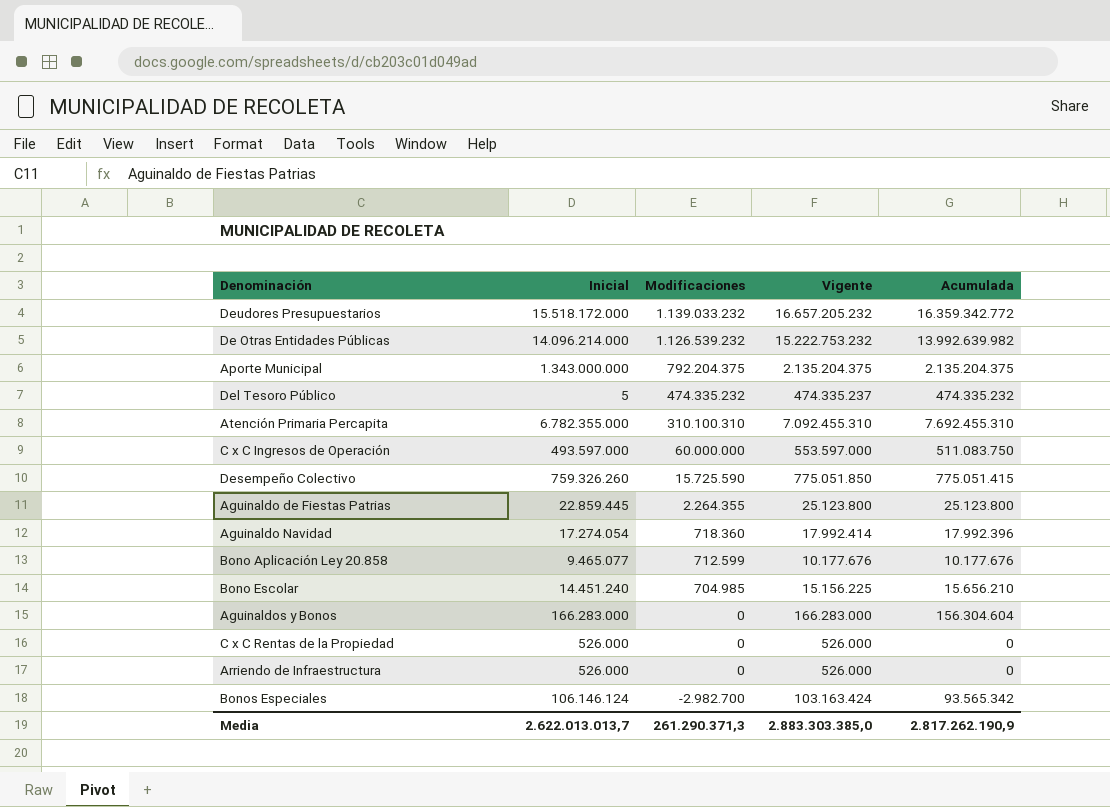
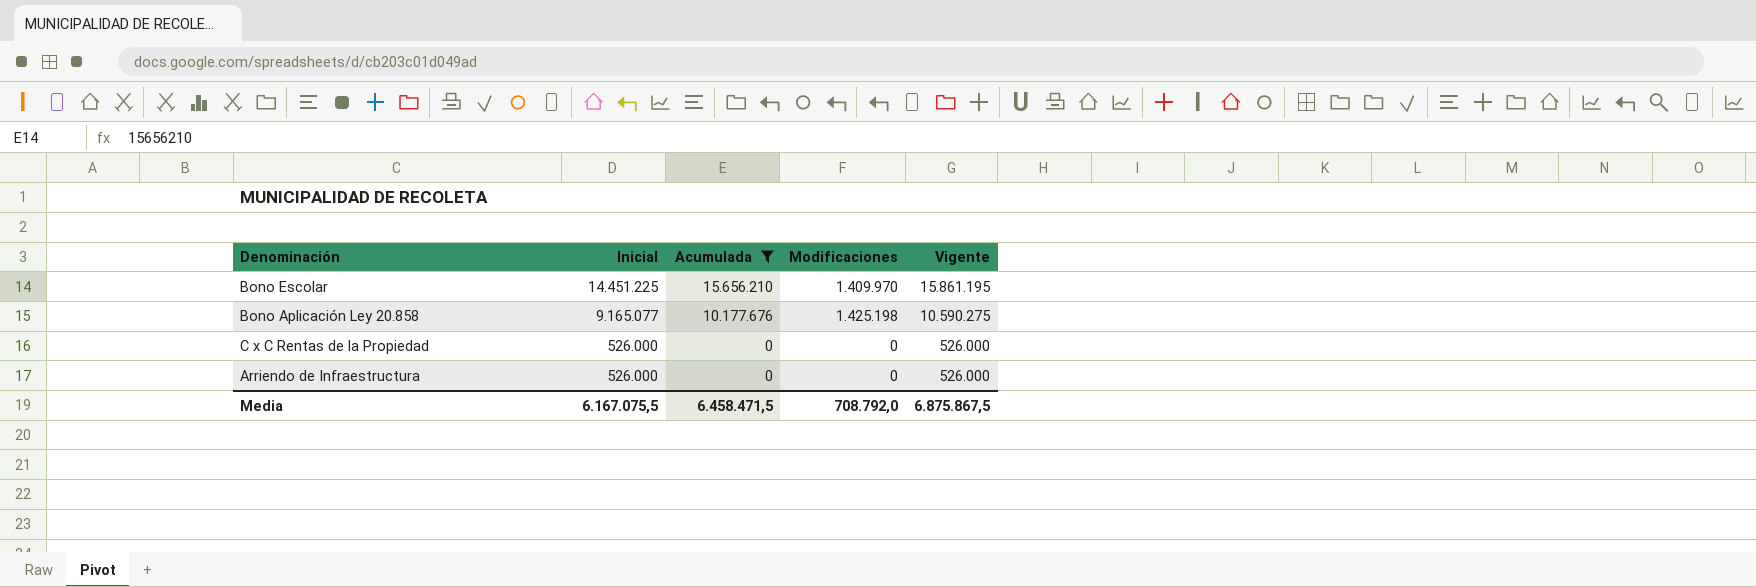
filter: none -> Acumulada <= 15.656.210
row order: Modificaciones descending -> Inicial descending
column Acumulada | position: 5 -> 3
Bono Escolar | Inicial: 14.451.240 -> 14.451.225
Bono Escolar | Modificaciones: 704.985 -> 1.409.970
Bono Escolar | Vigente: 15.156.225 -> 15.861.195
Bono Aplicación Ley 20.858 | Inicial: 9.465.077 -> 9.165.077
Bono Aplicación Ley 20.858 | Modificaciones: 712.599 -> 1.425.198
Bono Aplicación Ley 20.858 | Vigente: 10.177.676 -> 10.590.275
Media | Inicial: 2.622.013.013,7 -> 6.167.075,5
Media | Acumulada: 2.817.262.190,9 -> 6.458.471,5
Media | Modificaciones: 261.290.371,3 -> 708.792,0
Media | Vigente: 2.883.303.385,0 -> 6.875.867,5

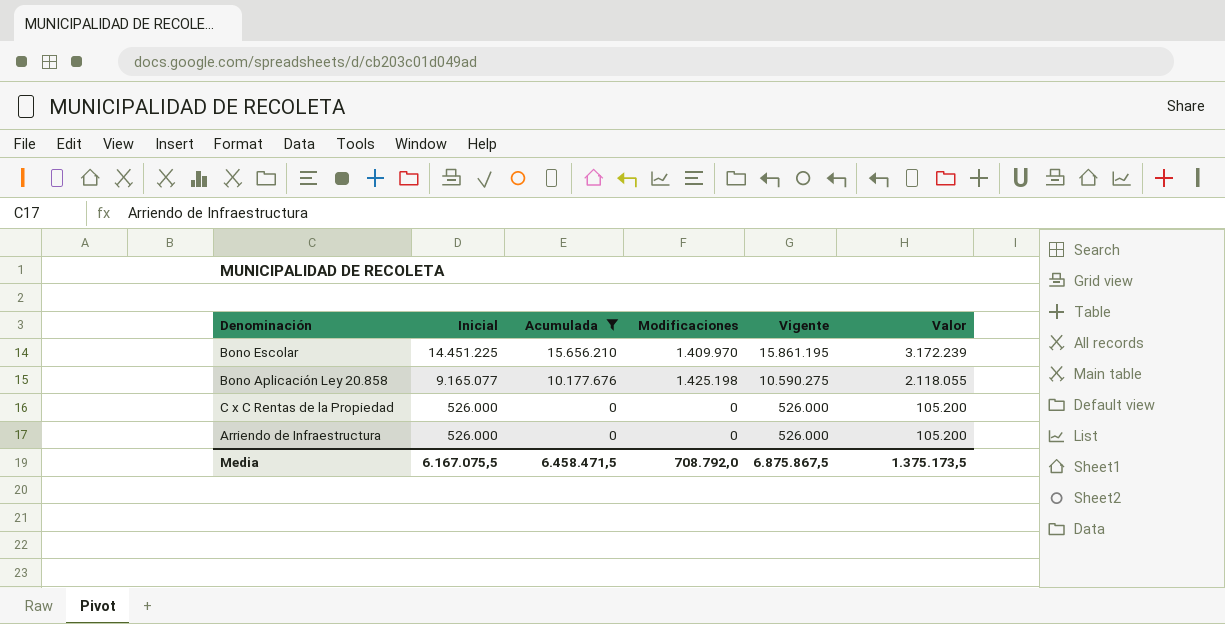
column Valor | formula: none -> [Vigente] * 0,2

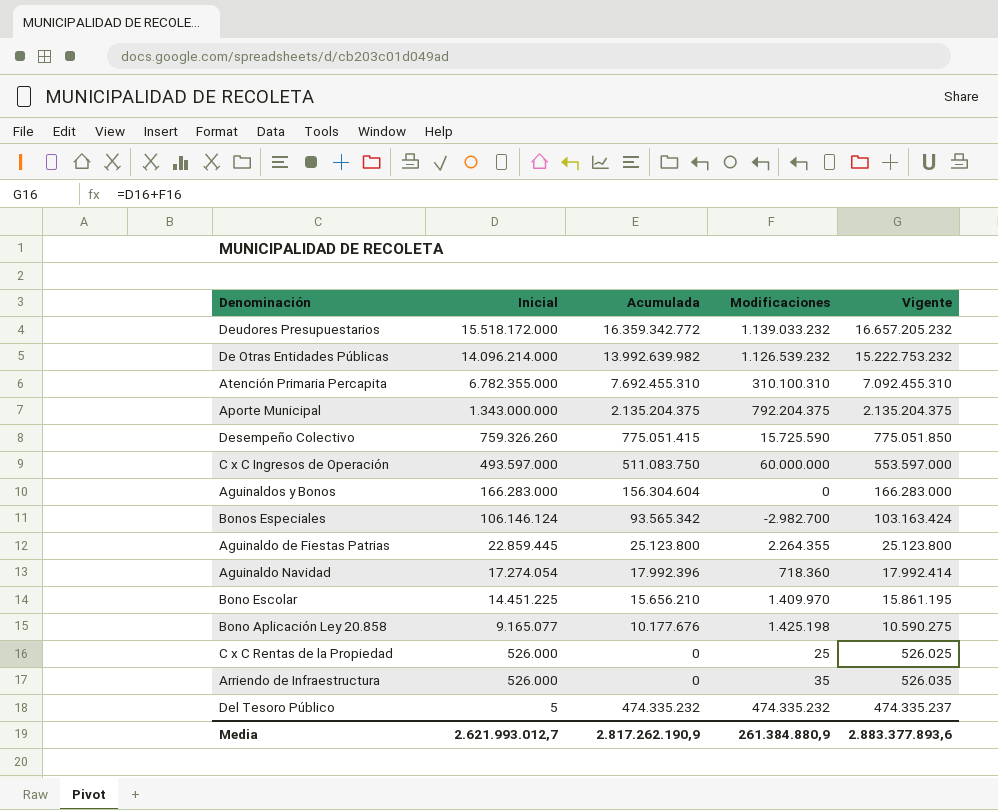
filter: Acumulada <= 15.656.210 -> none
column Valor | formula: [Vigente] * 0,2 -> none
C x C Rentas de la Propiedad | Modificaciones: 0 -> 25
C x C Rentas de la Propiedad | Vigente: 526.000 -> 526.025
Arriendo de Infraestructura | Modificaciones: 0 -> 35
Arriendo de Infraestructura | Vigente: 526.000 -> 526.035
Media | Inicial: 6.167.075,5 -> 2.621.993.012,7
Media | Acumulada: 6.458.471,5 -> 2.817.262.190,9
Media | Modificaciones: 708.792,0 -> 261.384.880,9
Media | Vigente: 6.875.867,5 -> 2.883.377.893,6

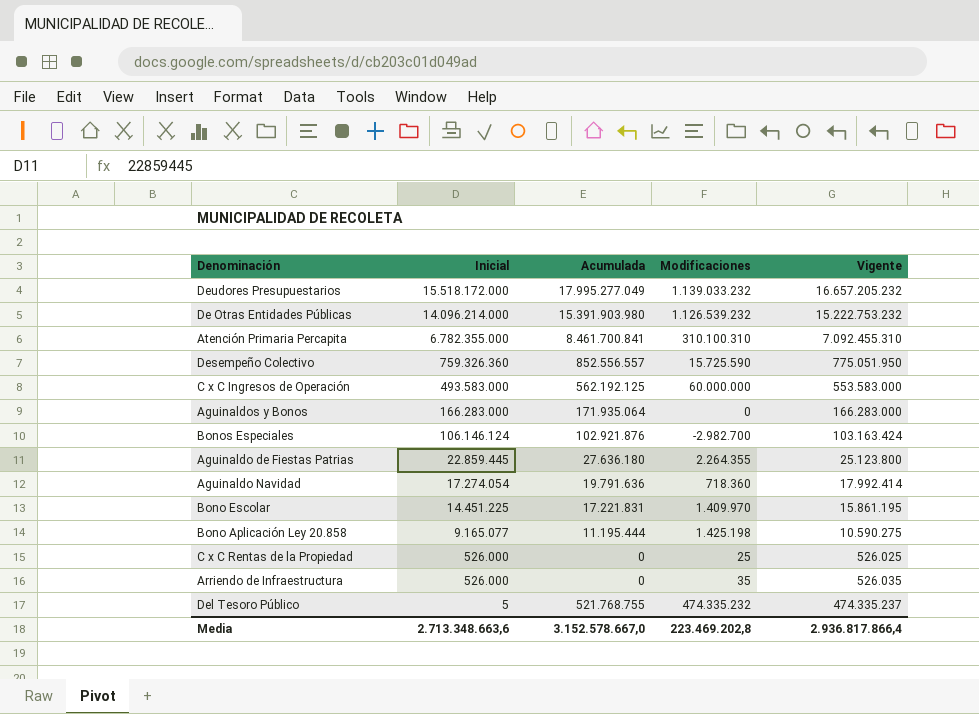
row Aporte Municipal: 1.343.000.000 | 2.135.204.375 | 792.204.375 | 2.135.204.375 -> none
Deudores Presupuestarios | Acumulada: 16.359.342.772 -> 17.995.277.049
De Otras Entidades Públicas | Acumulada: 13.992.639.982 -> 15.391.903.980
Atención Primaria Percapita | Acumulada: 7.692.455.310 -> 8.461.700.841
Desempeño Colectivo | Inicial: 759.326.260 -> 759.326.360
Desempeño Colectivo | Acumulada: 775.051.415 -> 852.556.557
Desempeño Colectivo | Vigente: 775.051.850 -> 775.051.950
C x C Ingresos de Operación | Inicial: 493.597.000 -> 493.583.000
C x C Ingresos de Operación | Acumulada: 511.083.750 -> 562.192.125
C x C Ingresos de Operación | Vigente: 553.597.000 -> 553.583.000
Aguinaldos y Bonos | Acumulada: 156.304.604 -> 171.935.064
Bonos Especiales | Acumulada: 93.565.342 -> 102.921.876
Aguinaldo de Fiestas Patrias | Acumulada: 25.123.800 -> 27.636.180
Aguinaldo Navidad | Acumulada: 17.992.396 -> 19.791.636
Bono Escolar | Acumulada: 15.656.210 -> 17.221.831
Bono Aplicación Ley 20.858 | Acumulada: 10.177.676 -> 11.195.444
Del Tesoro Público | Acumulada: 474.335.232 -> 521.768.755
Media | Inicial: 2.621.993.012,7 -> 2.713.348.663,6
Media | Acumulada: 2.817.262.190,9 -> 3.152.578.667,0
Media | Modificaciones: 261.384.880,9 -> 223.469.202,8
Media | Vigente: 2.883.377.893,6 -> 2.936.817.866,4

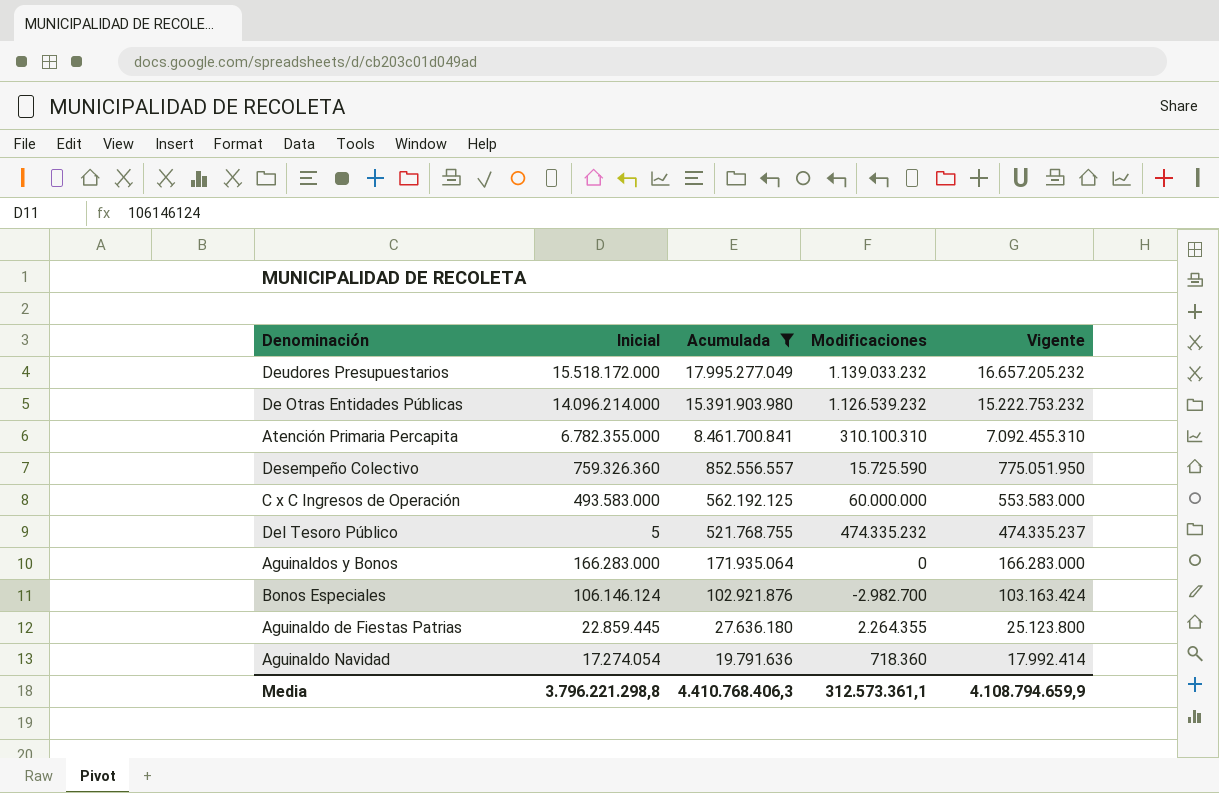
filter: none -> Acumulada >= 19.791.636
row order: Inicial descending -> Acumulada descending
Media | Inicial: 2.713.348.663,6 -> 3.796.221.298,8
Media | Acumulada: 3.152.578.667,0 -> 4.410.768.406,3
Media | Modificaciones: 223.469.202,8 -> 312.573.361,1
Media | Vigente: 2.936.817.866,4 -> 4.108.794.659,9

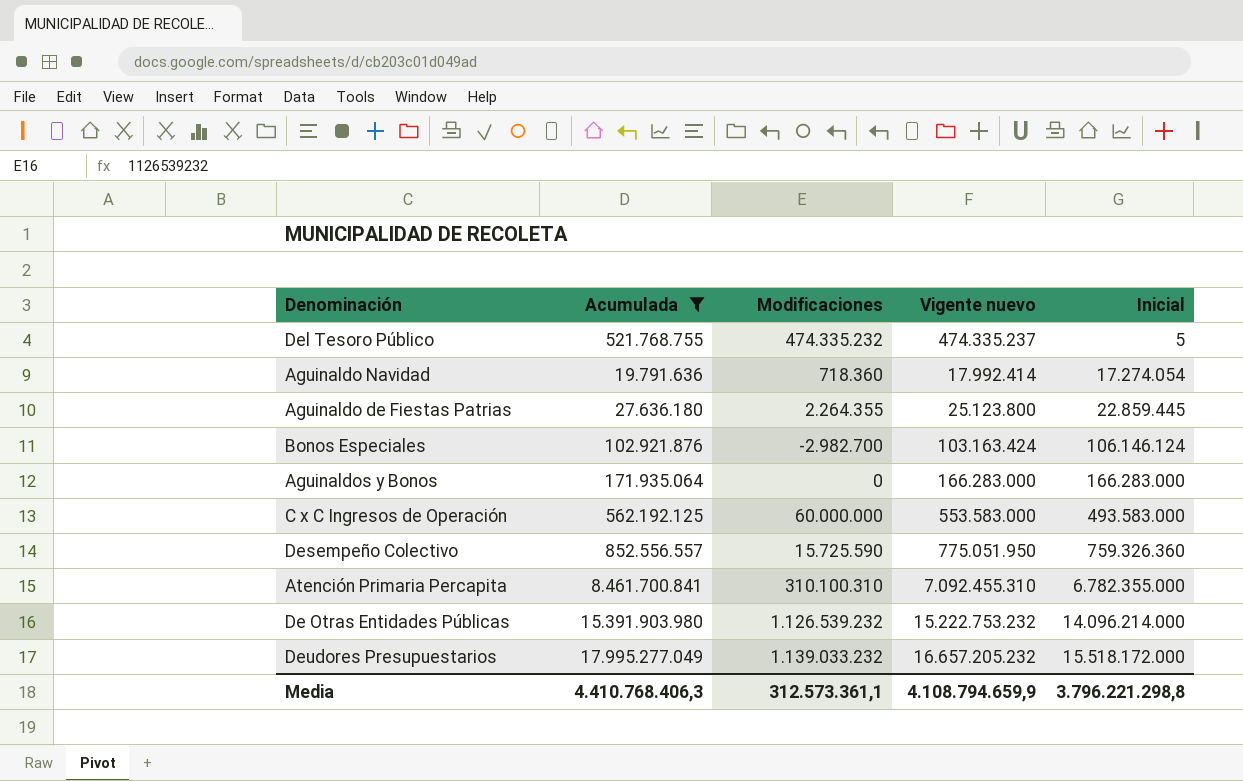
row order: Acumulada descending -> Inicial ascending
column name: Vigente -> Vigente nuevo
column Inicial | position: 2 -> 5

